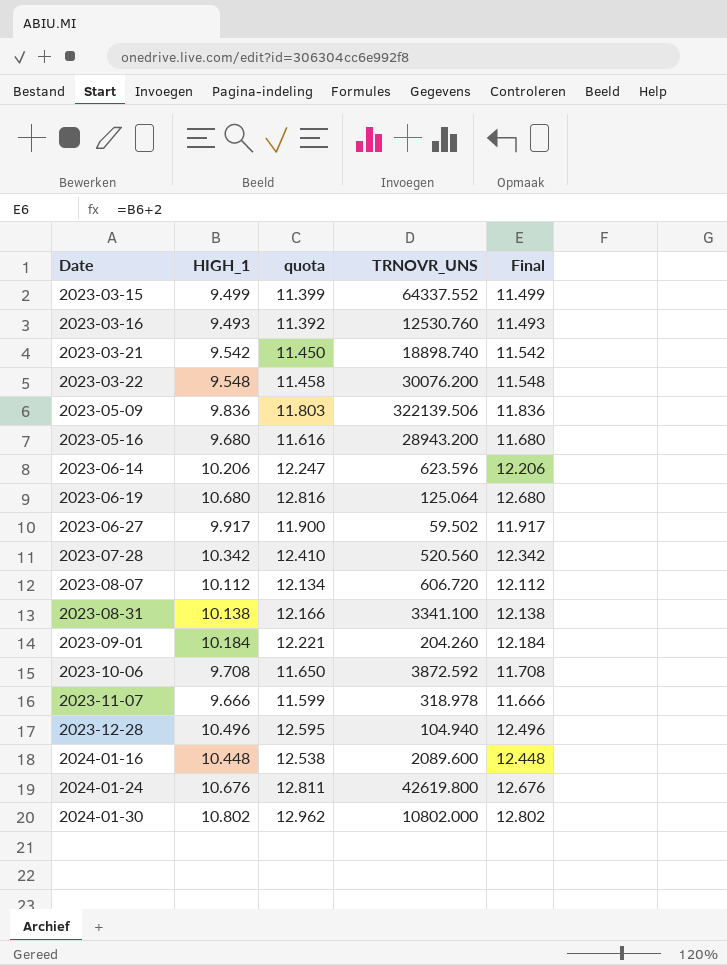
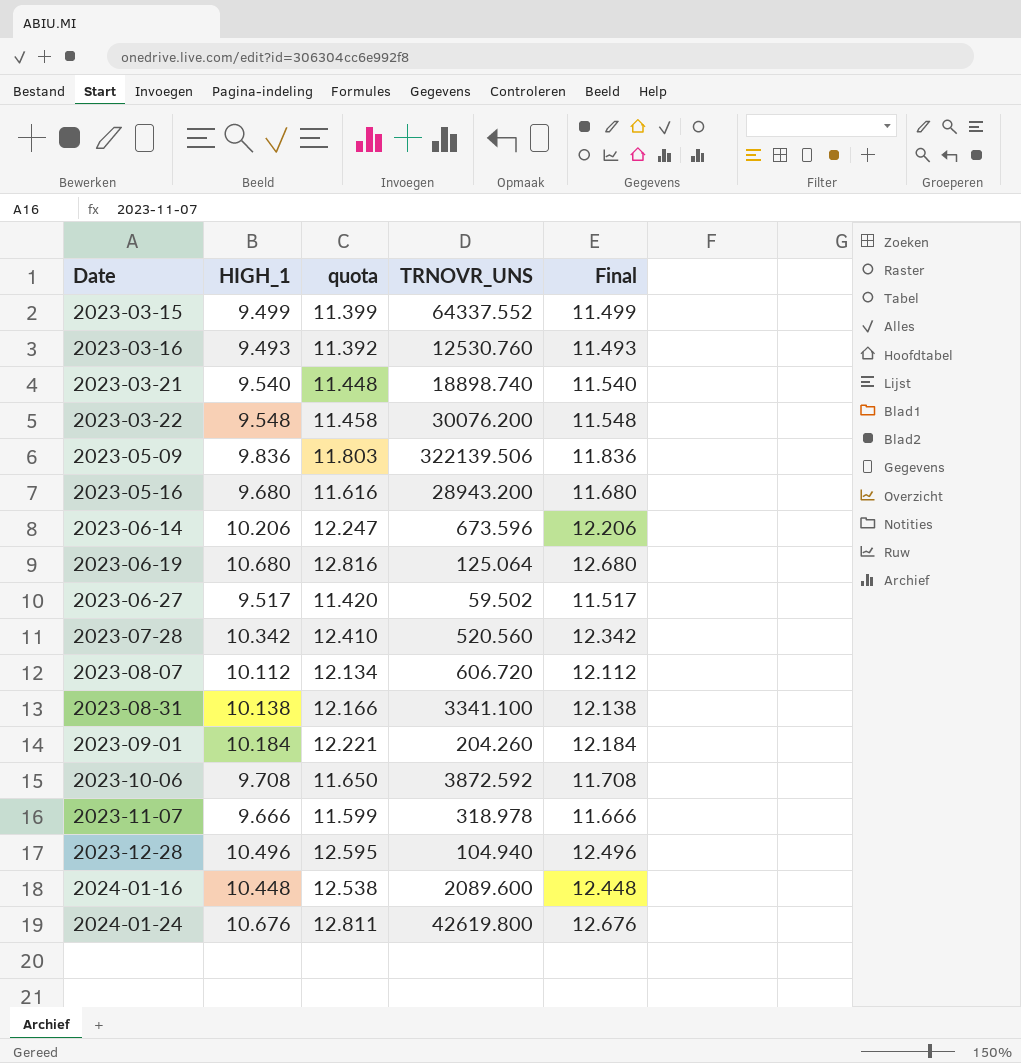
row 2024-01-30: 10.802 | 12.962 | 10802.000 | 12.802 -> none
2023-03-21 | HIGH_1: 9.542 -> 9.540
2023-03-21 | quota: 11.450 -> 11.448
2023-03-21 | Final: 11.542 -> 11.540
2023-06-14 | TRNOVR_UNS: 623.596 -> 673.596
2023-06-27 | HIGH_1: 9.917 -> 9.517
2023-06-27 | quota: 11.900 -> 11.420
2023-06-27 | Final: 11.917 -> 11.517

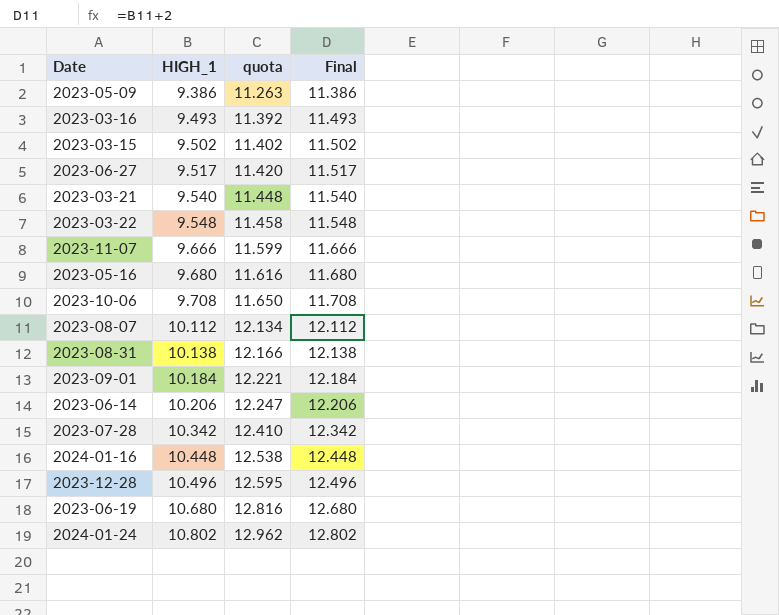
row order: Date ascending -> HIGH_1 ascending
column TRNOVR_UNS | position: 4 -> none
2023-05-09 | HIGH_1: 9.836 -> 9.386
2023-05-09 | quota: 11.803 -> 11.263
2023-05-09 | Final: 11.836 -> 11.386
2023-03-15 | HIGH_1: 9.499 -> 9.502
2023-03-15 | quota: 11.399 -> 11.402
2023-03-15 | Final: 11.499 -> 11.502
2024-01-24 | HIGH_1: 10.676 -> 10.802
2024-01-24 | quota: 12.811 -> 12.962
2024-01-24 | Final: 12.676 -> 12.802

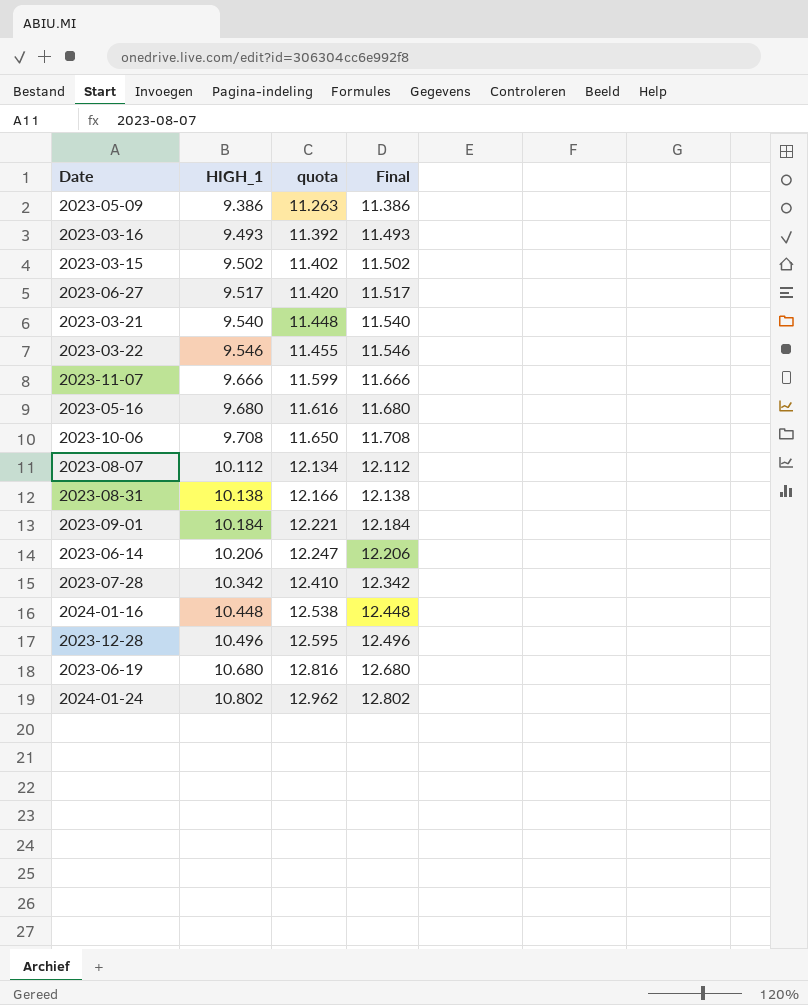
2023-03-22 | HIGH_1: 9.548 -> 9.546
2023-03-22 | quota: 11.458 -> 11.455
2023-03-22 | Final: 11.548 -> 11.546

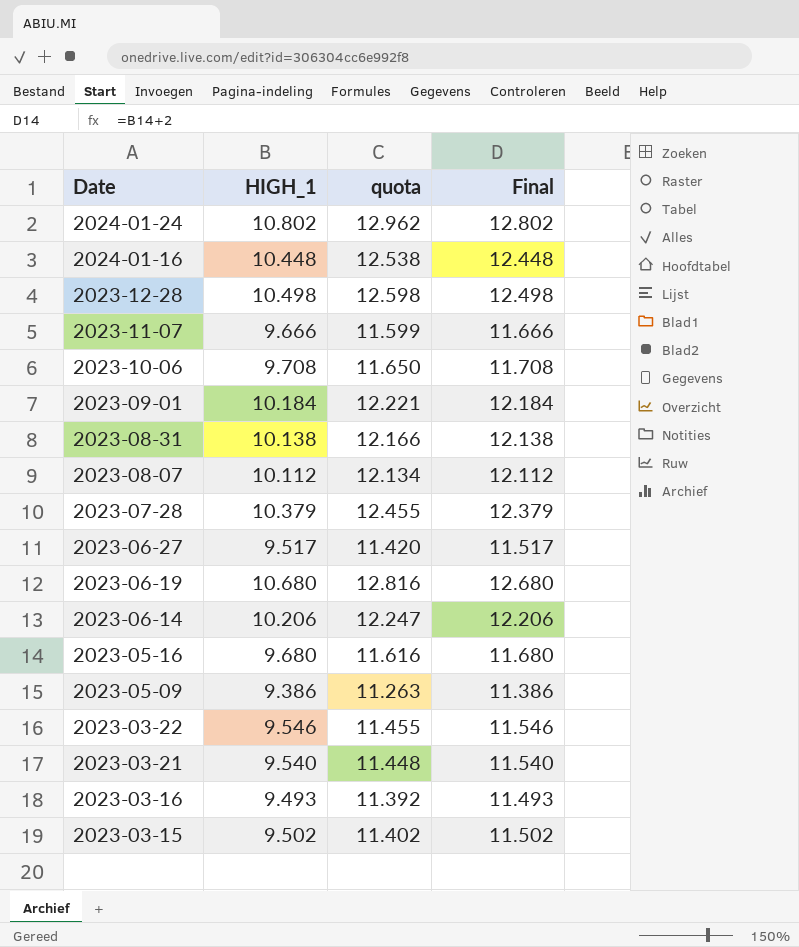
row order: HIGH_1 ascending -> Date descending
2023-12-28 | HIGH_1: 10.496 -> 10.498
2023-12-28 | quota: 12.595 -> 12.598
2023-12-28 | Final: 12.496 -> 12.498
2023-07-28 | HIGH_1: 10.342 -> 10.379
2023-07-28 | quota: 12.410 -> 12.455
2023-07-28 | Final: 12.342 -> 12.379

